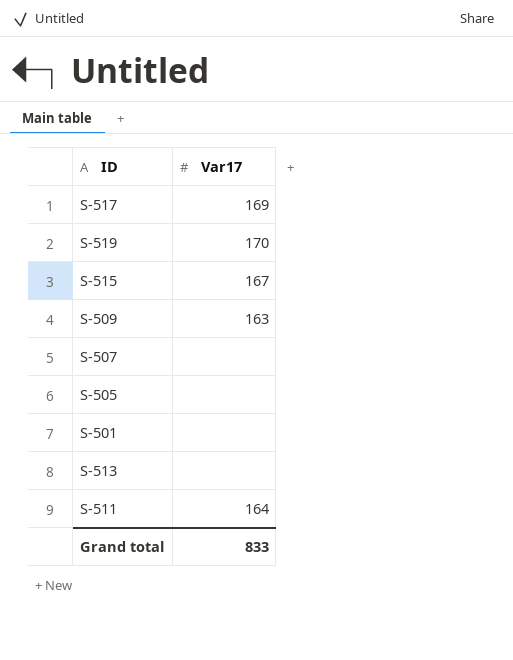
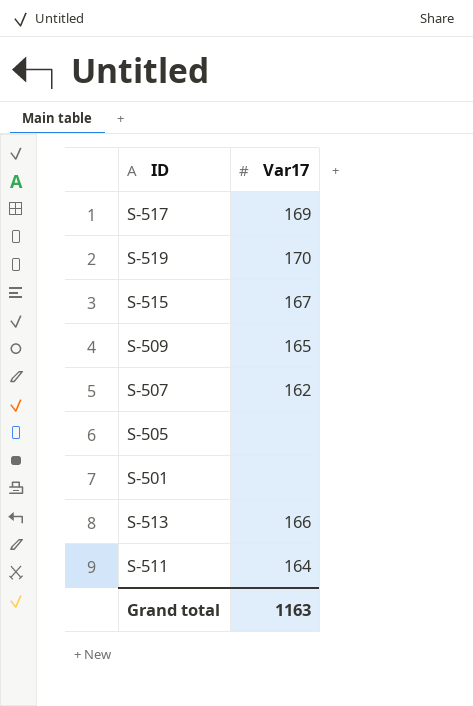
S-509 | Var17: 163 -> 165
S-507 | Var17: none -> 162
S-513 | Var17: none -> 166
Grand total | Var17: 833 -> 1163

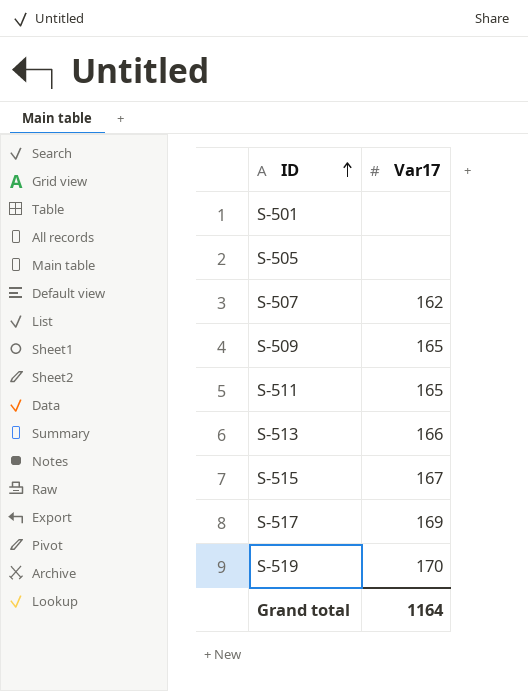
row order: none -> ID ascending
S-511 | Var17: 164 -> 165
Grand total | Var17: 1163 -> 1164

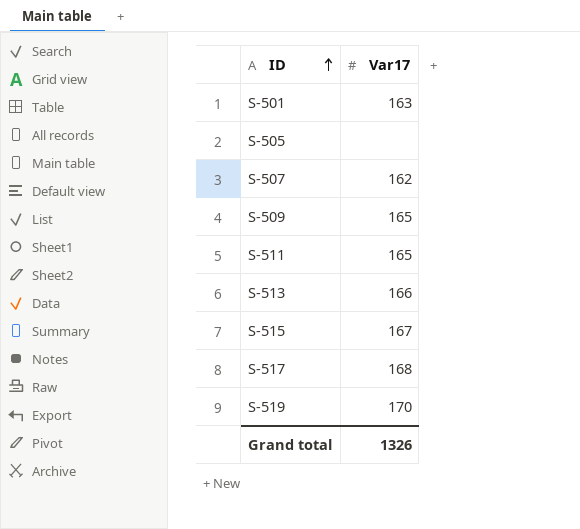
S-501 | Var17: none -> 163
S-517 | Var17: 169 -> 168
Grand total | Var17: 1164 -> 1326

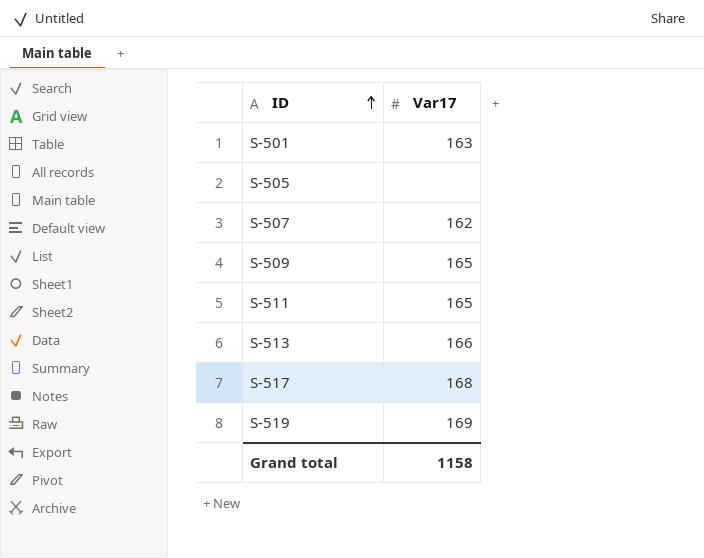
row S-515: 167 -> none
S-519 | Var17: 170 -> 169
Grand total | Var17: 1326 -> 1158

